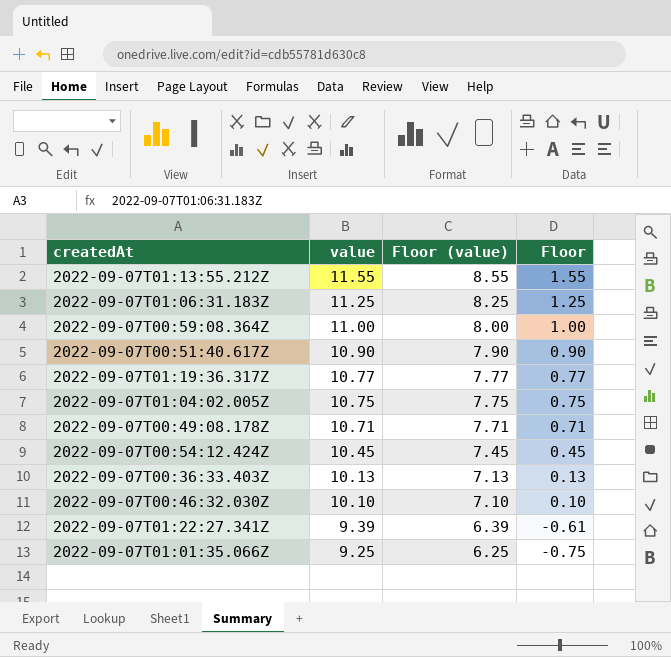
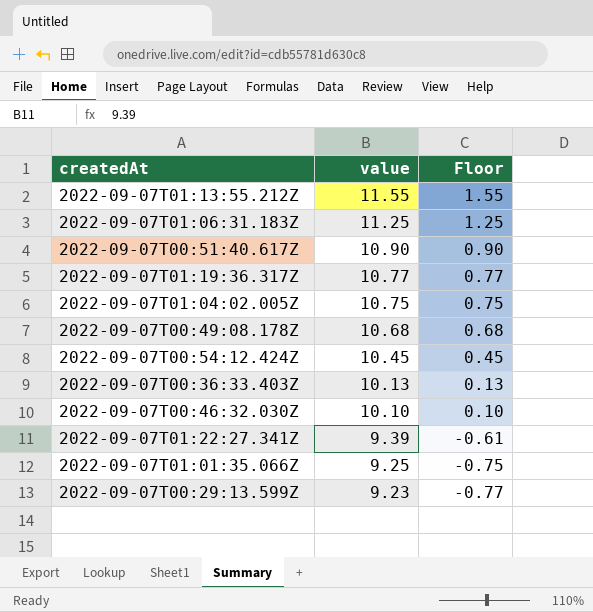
column Floor (value) | formula: [value] - 3 -> none
row 2022-09-07T00:59:08.364Z: 11.00 | 8.00 | 1.00 -> none
2022-09-07T00:49:08.178Z | value: 10.71 -> 10.68
2022-09-07T00:49:08.178Z | Floor: 0.71 -> 0.68
row 2022-09-07T00:29:13.599Z: none -> 9.23 | -0.77

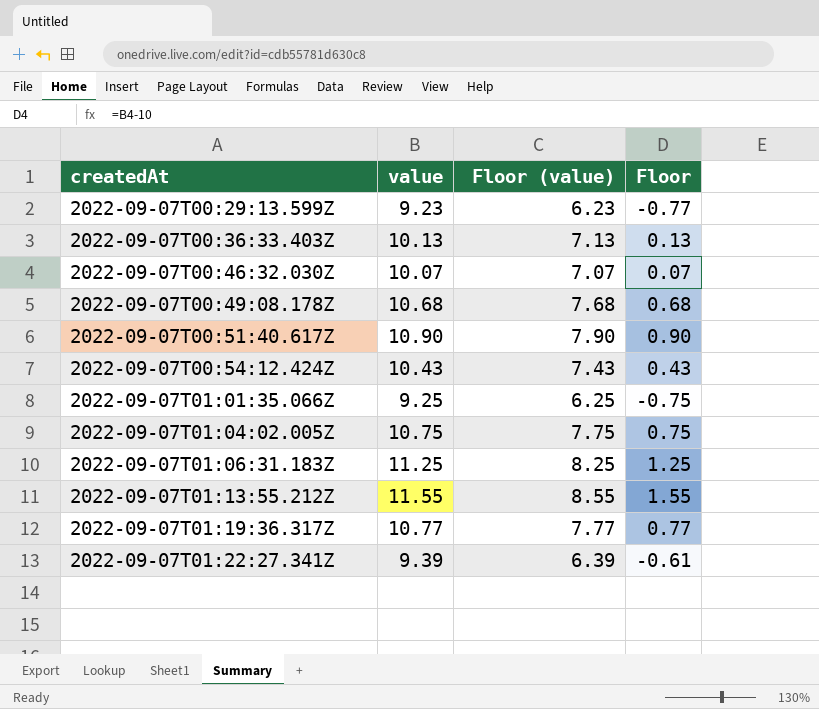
row order: value descending -> createdAt ascending
column Floor (value) | formula: none -> [value] - 3
2022-09-07T00:46:32.030Z | value: 10.10 -> 10.07
2022-09-07T00:46:32.030Z | Floor: 0.10 -> 0.07
2022-09-07T00:54:12.424Z | value: 10.45 -> 10.43
2022-09-07T00:54:12.424Z | Floor: 0.45 -> 0.43

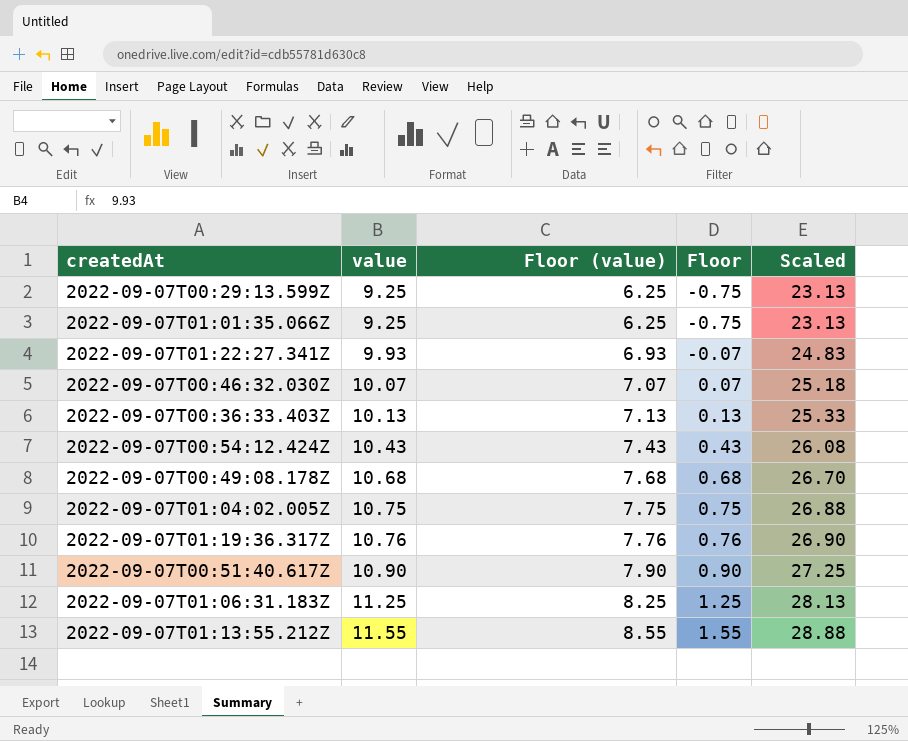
row order: createdAt ascending -> value ascending
column Scaled | formula: none -> [value] * 2.5
2022-09-07T00:29:13.599Z | value: 9.23 -> 9.25
2022-09-07T00:29:13.599Z | Floor (value): 6.23 -> 6.25
2022-09-07T00:29:13.599Z | Floor: -0.77 -> -0.75
2022-09-07T01:22:27.341Z | value: 9.39 -> 9.93
2022-09-07T01:22:27.341Z | Floor (value): 6.39 -> 6.93
2022-09-07T01:22:27.341Z | Floor: -0.61 -> -0.07
2022-09-07T01:19:36.317Z | value: 10.77 -> 10.76
2022-09-07T01:19:36.317Z | Floor (value): 7.77 -> 7.76
2022-09-07T01:19:36.317Z | Floor: 0.77 -> 0.76

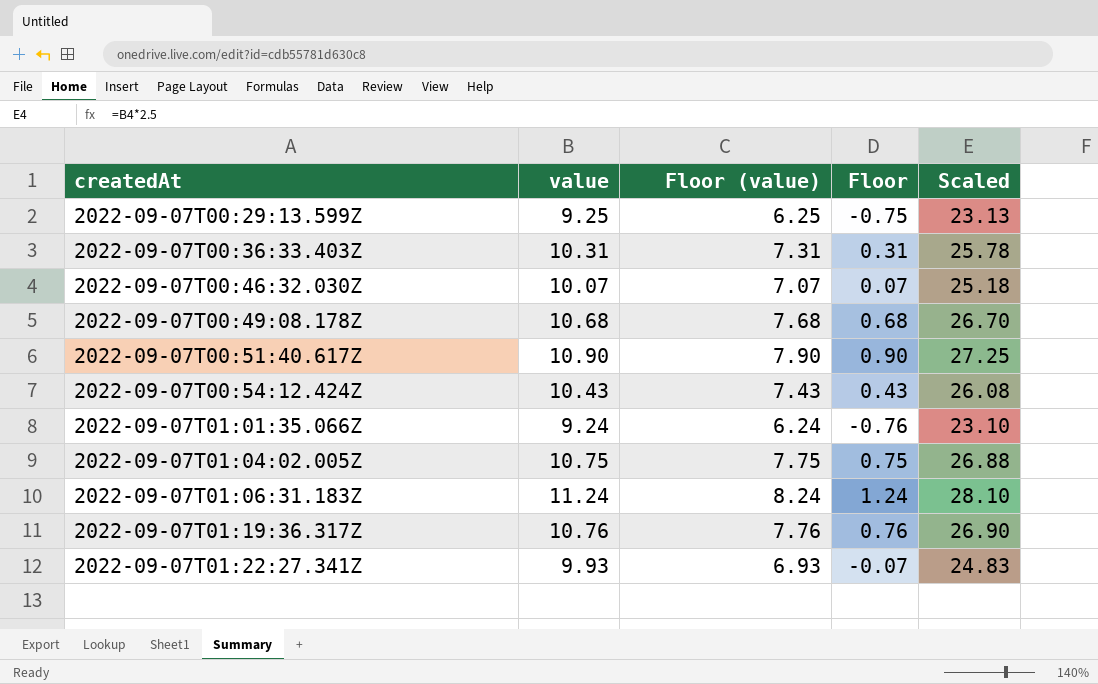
row order: value ascending -> createdAt ascending
row 2022-09-07T01:13:55.212Z: 11.55 | 8.55 | 1.55 | 28.88 -> none
2022-09-07T00:36:33.403Z | value: 10.13 -> 10.31
2022-09-07T00:36:33.403Z | Floor (value): 7.13 -> 7.31
2022-09-07T00:36:33.403Z | Floor: 0.13 -> 0.31
2022-09-07T00:36:33.403Z | Scaled: 25.33 -> 25.78
2022-09-07T01:01:35.066Z | value: 9.25 -> 9.24
2022-09-07T01:01:35.066Z | Floor (value): 6.25 -> 6.24
2022-09-07T01:01:35.066Z | Floor: -0.75 -> -0.76
2022-09-07T01:01:35.066Z | Scaled: 23.13 -> 23.10
2022-09-07T01:06:31.183Z | value: 11.25 -> 11.24
2022-09-07T01:06:31.183Z | Floor (value): 8.25 -> 8.24
2022-09-07T01:06:31.183Z | Floor: 1.25 -> 1.24
2022-09-07T01:06:31.183Z | Scaled: 28.13 -> 28.10

